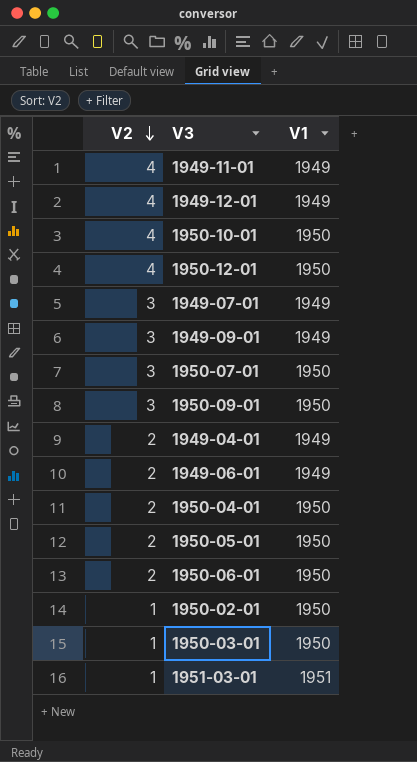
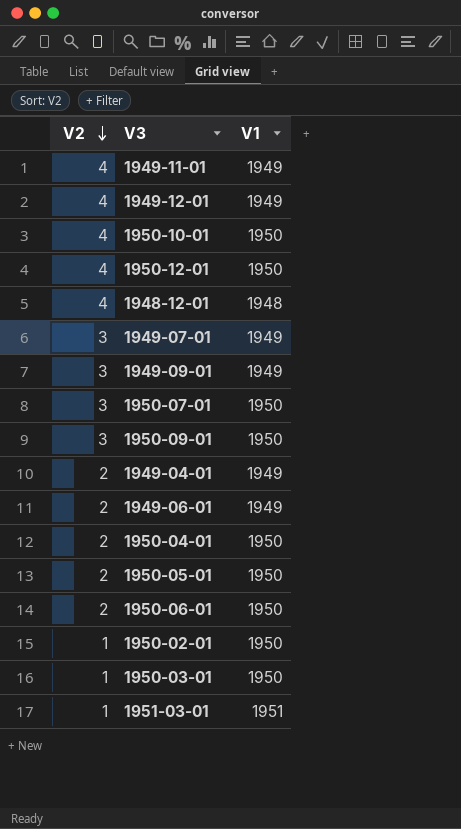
row 1948-12-01: none -> 4 | 1948

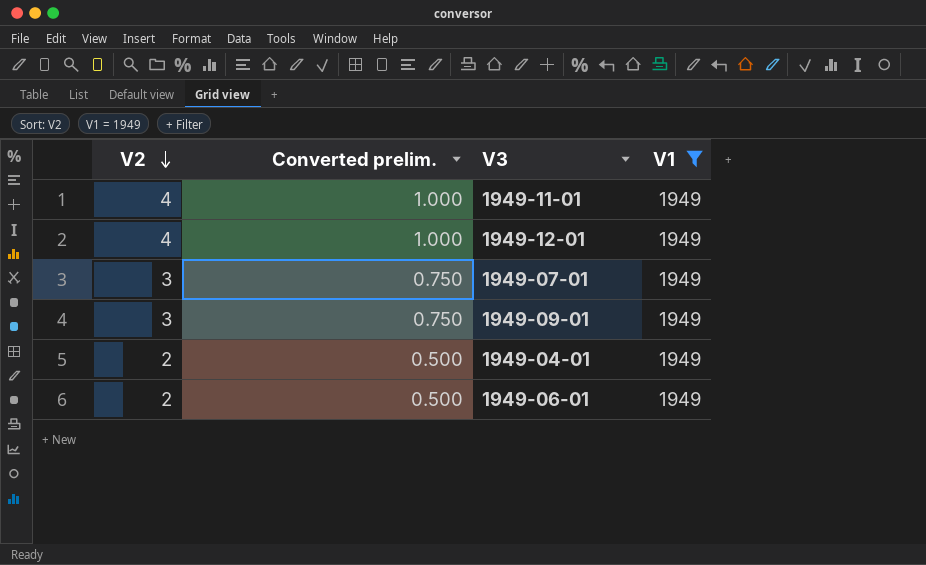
filter: none -> V1 = 1949
column Converted prelim. | formula: none -> [V2] * 0.25

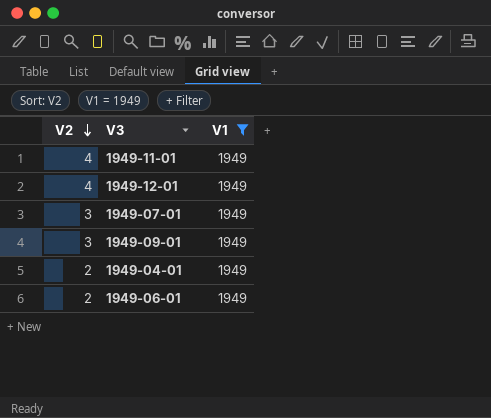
column Converted prelim. | formula: [V2] * 0.25 -> none

